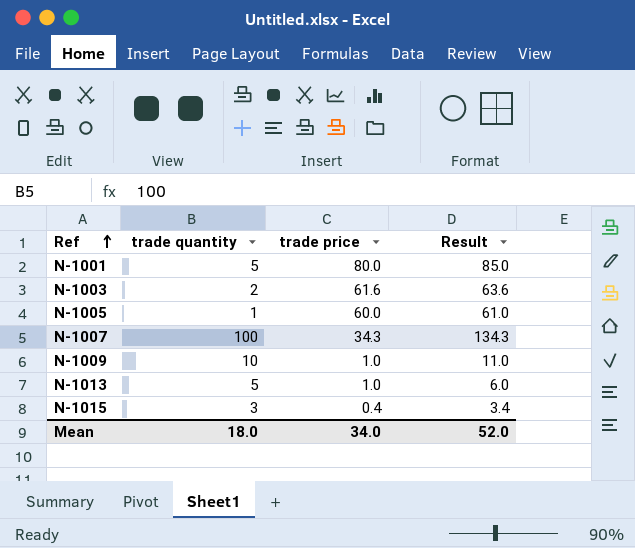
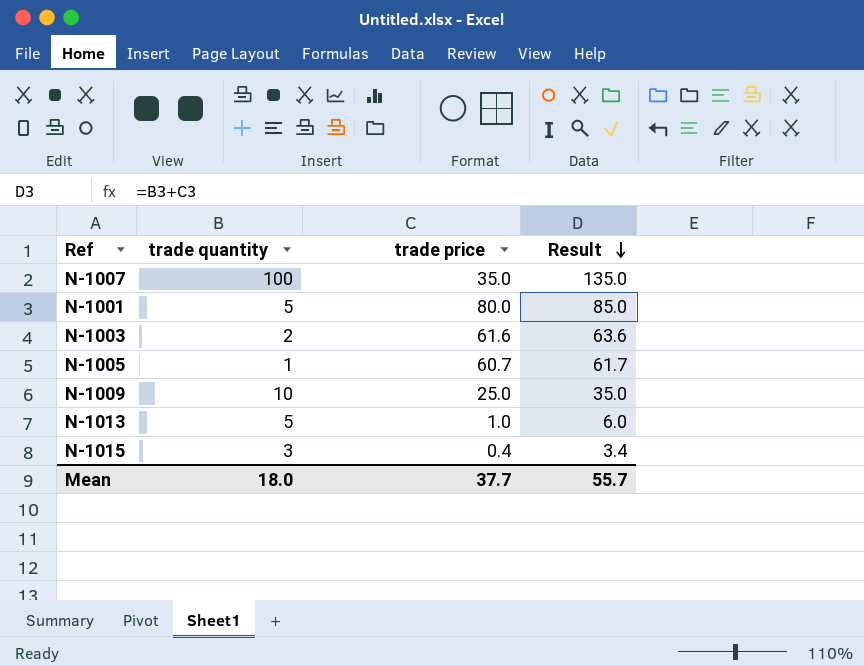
row order: Ref ascending -> Result descending
N-1007 | trade price: 34.3 -> 35.0
N-1007 | Result: 134.3 -> 135.0
N-1005 | trade price: 60.0 -> 60.7
N-1005 | Result: 61.0 -> 61.7
N-1009 | trade price: 1.0 -> 25.0
N-1009 | Result: 11.0 -> 35.0
Mean | trade price: 34.0 -> 37.7
Mean | Result: 52.0 -> 55.7

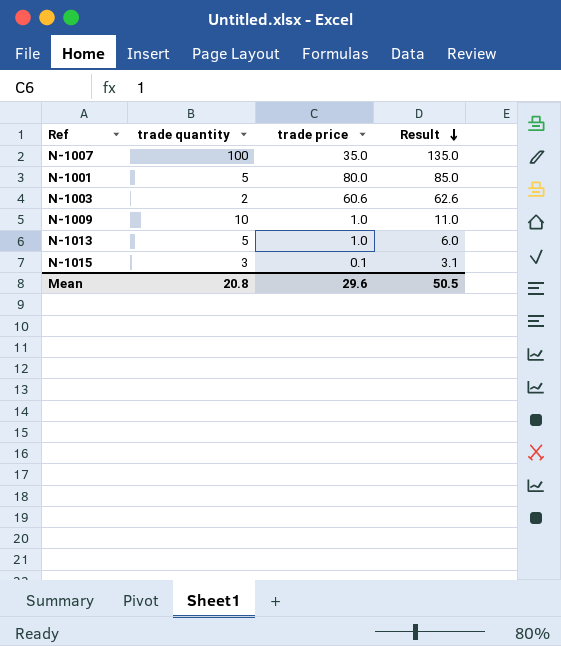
row N-1005: 1 | 60.7 | 61.7 -> none
N-1003 | trade price: 61.6 -> 60.6
N-1003 | Result: 63.6 -> 62.6
N-1009 | trade price: 25.0 -> 1.0
N-1009 | Result: 35.0 -> 11.0
N-1015 | trade price: 0.4 -> 0.1
N-1015 | Result: 3.4 -> 3.1
Mean | trade quantity: 18.0 -> 20.8
Mean | trade price: 37.7 -> 29.6
Mean | Result: 55.7 -> 50.5

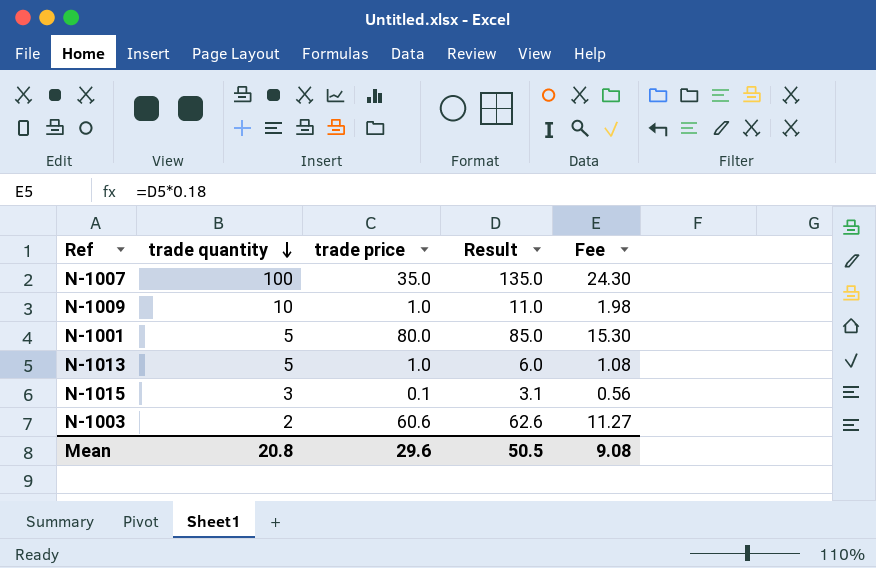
row order: Result descending -> trade quantity descending
column Fee | formula: none -> [Result] * 0.18

